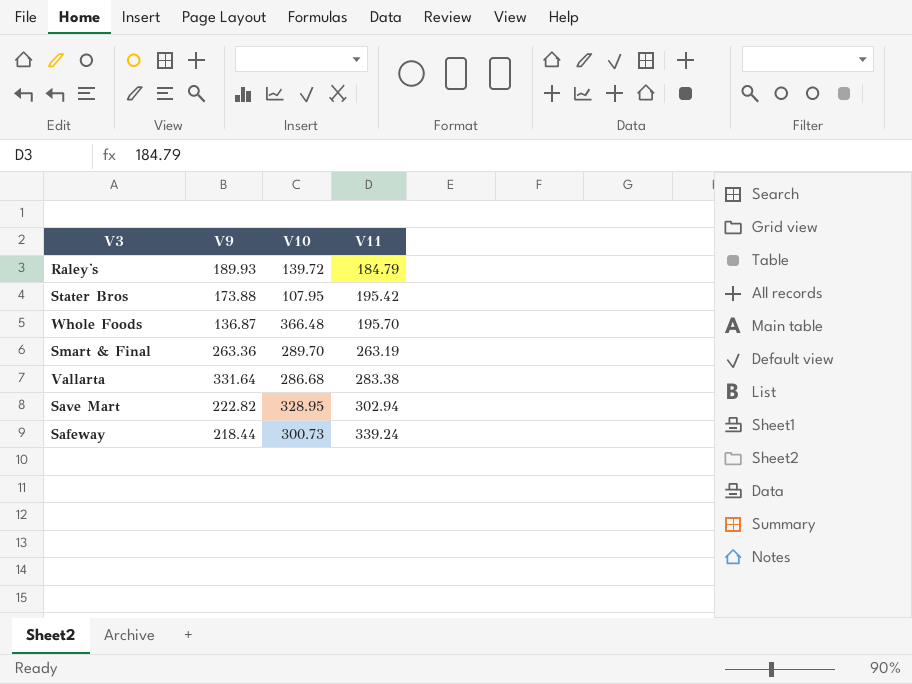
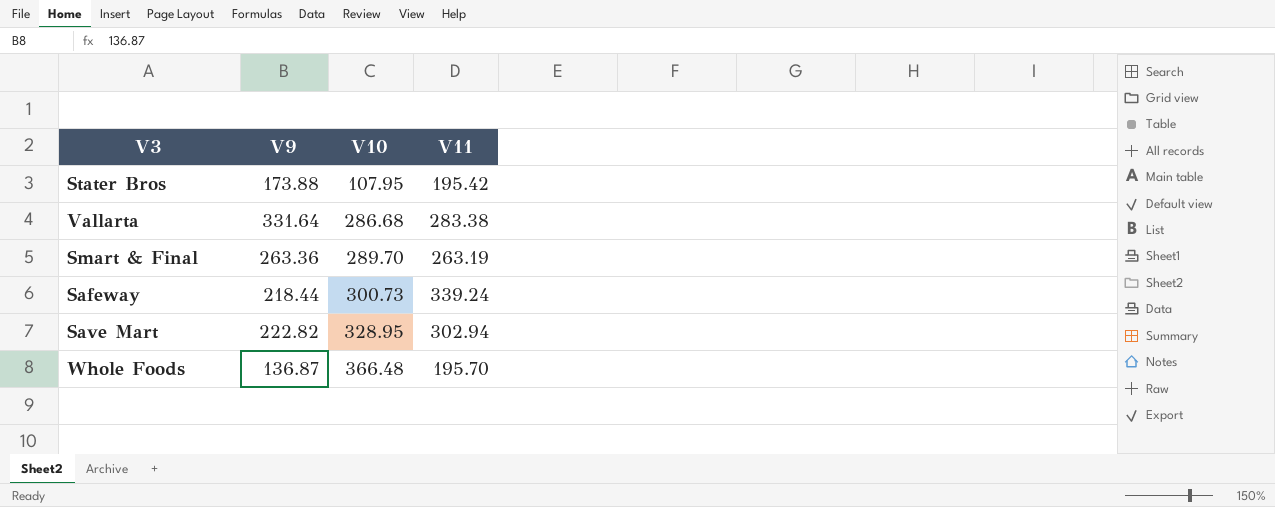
row order: V11 ascending -> V10 ascending
row Raley's: 189.93 | 139.72 | 184.79 -> none

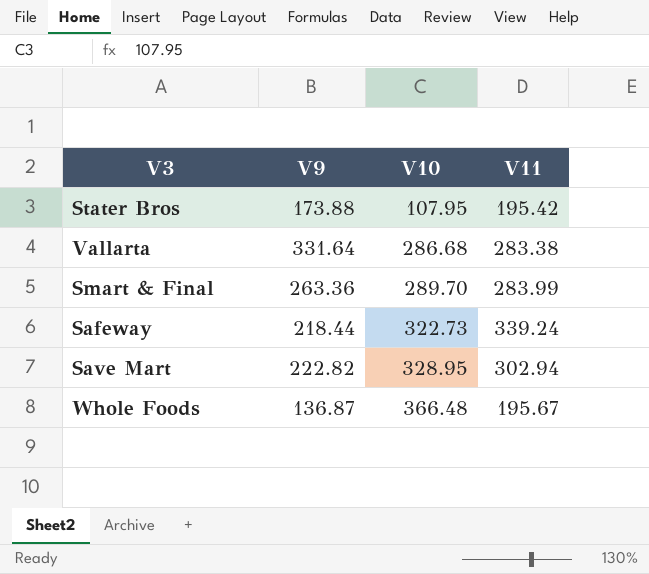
Smart & Final | V11: 263.19 -> 283.99
Safeway | V10: 300.73 -> 322.73
Whole Foods | V11: 195.70 -> 195.67

